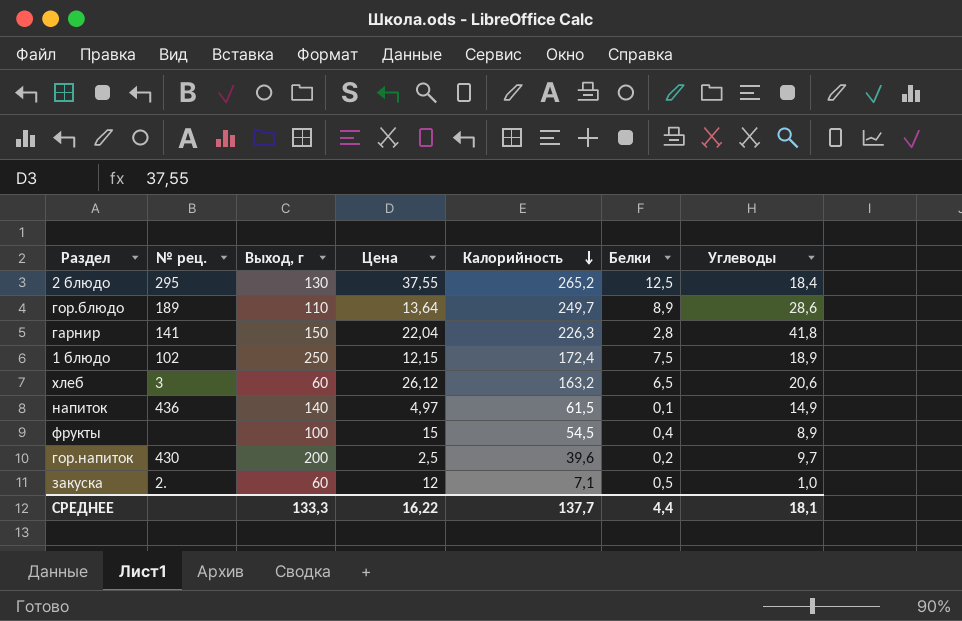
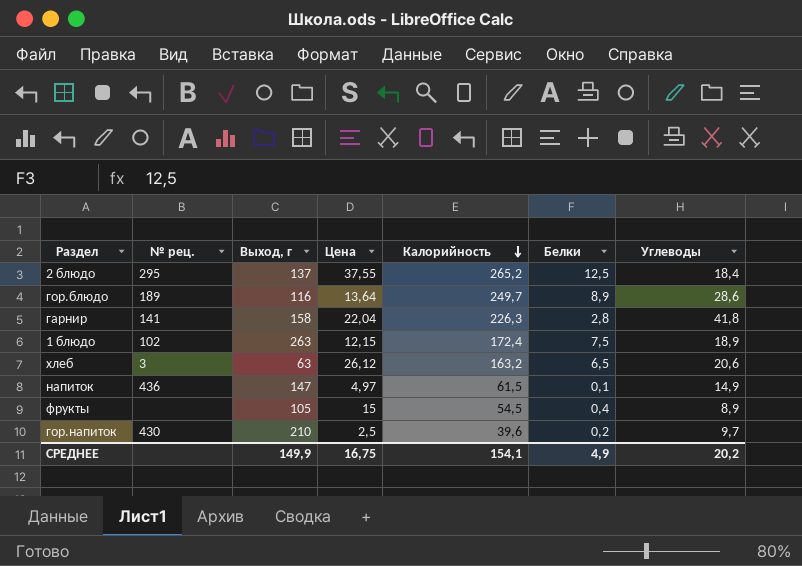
row закуска: 2. | 60 | 12 | 7,1 | 0,5 | 1,0 -> none
2 блюдо | Выход, г: 130 -> 137
гор.блюдо | Выход, г: 110 -> 116
гарнир | Выход, г: 150 -> 158
1 блюдо | Выход, г: 250 -> 263
хлеб | Выход, г: 60 -> 63
напиток | Выход, г: 140 -> 147
фрукты | Выход, г: 100 -> 105
гор.напиток | Выход, г: 200 -> 210
СРЕДНЕЕ | Выход, г: 133,3 -> 149,9
СРЕДНЕЕ | Цена: 16,22 -> 16,75
СРЕДНЕЕ | Калорийность: 137,7 -> 154,1
СРЕДНЕЕ | Белки: 4,4 -> 4,9
СРЕДНЕЕ | Углеводы: 18,1 -> 20,2

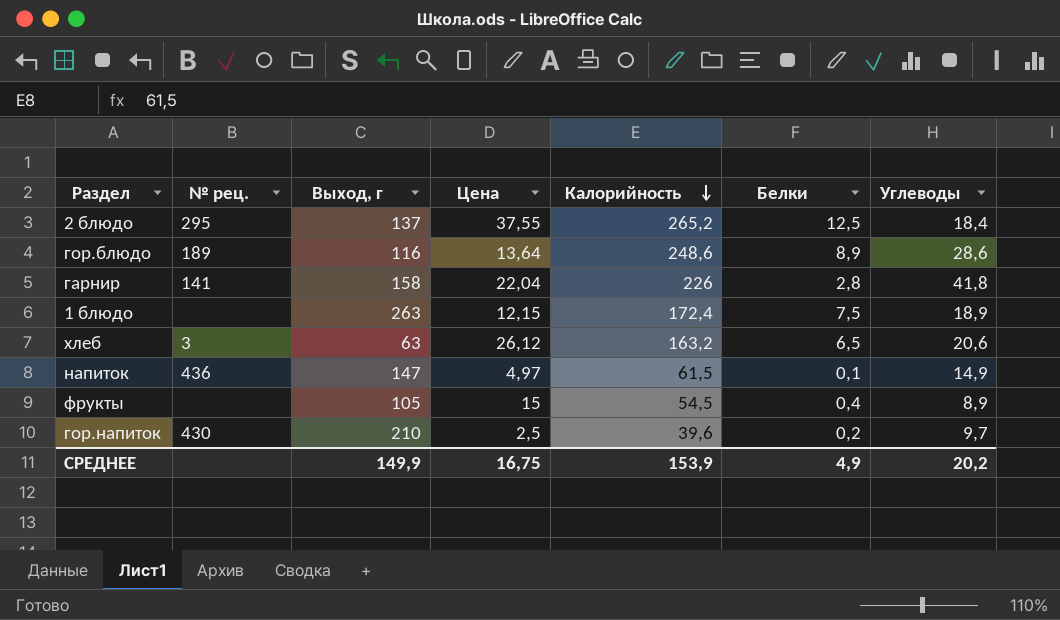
гор.блюдо | Калорийность: 249,7 -> 248,6
гарнир | Калорийность: 226,3 -> 226
1 блюдо | № рец.: 102 -> none
СРЕДНЕЕ | Калорийность: 154,1 -> 153,9

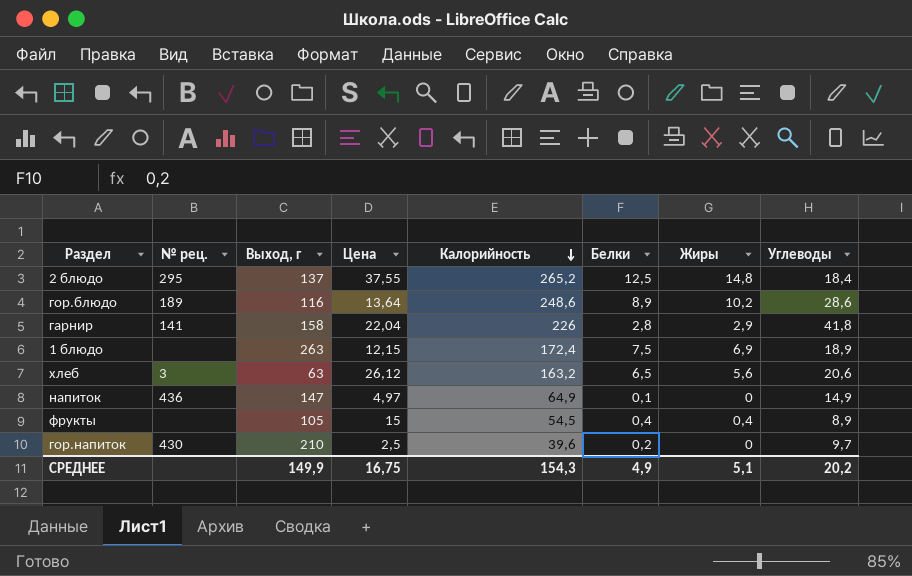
column Жиры | position: none -> 7
напиток | Калорийность: 61,5 -> 64,9
СРЕДНЕЕ | Калорийность: 153,9 -> 154,3

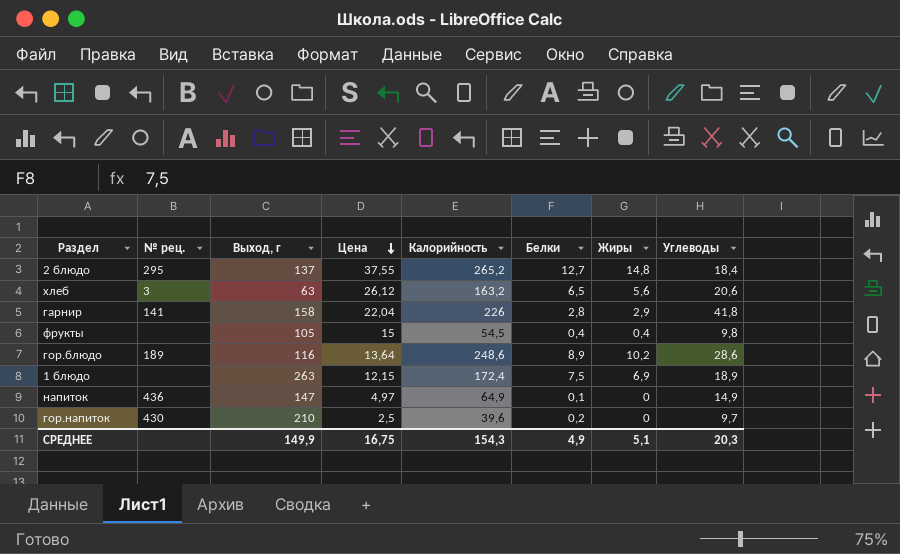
row order: Калорийность descending -> Цена descending
2 блюдо | Белки: 12,5 -> 12,7
фрукты | Углеводы: 8,9 -> 9,8
СРЕДНЕЕ | Углеводы: 20,2 -> 20,3

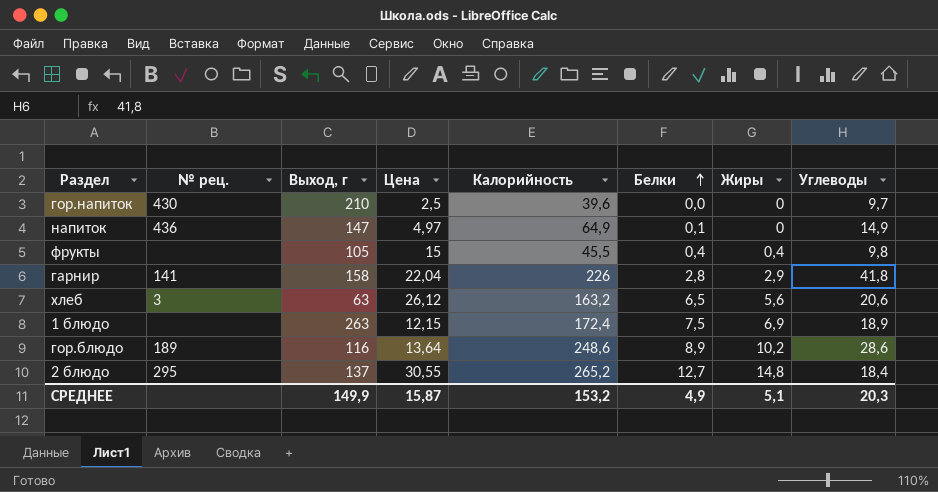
row order: Цена descending -> Белки ascending
гор.напиток | Белки: 0,2 -> 0,0
фрукты | Калорийность: 54,5 -> 45,5
2 блюдо | Цена: 37,55 -> 30,55
СРЕДНЕЕ | Цена: 16,75 -> 15,87
СРЕДНЕЕ | Калорийность: 154,3 -> 153,2

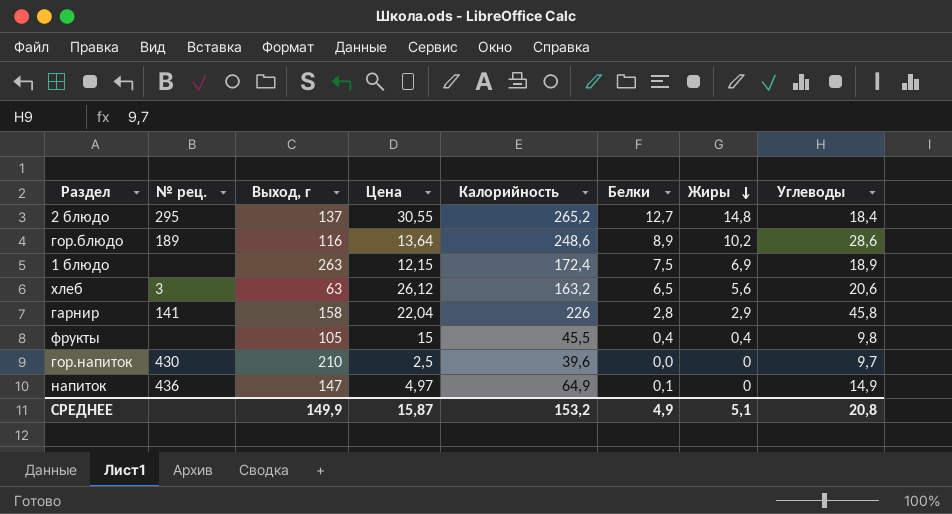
row order: Белки ascending -> Жиры descending
гарнир | Углеводы: 41,8 -> 45,8
СРЕДНЕЕ | Углеводы: 20,3 -> 20,8

